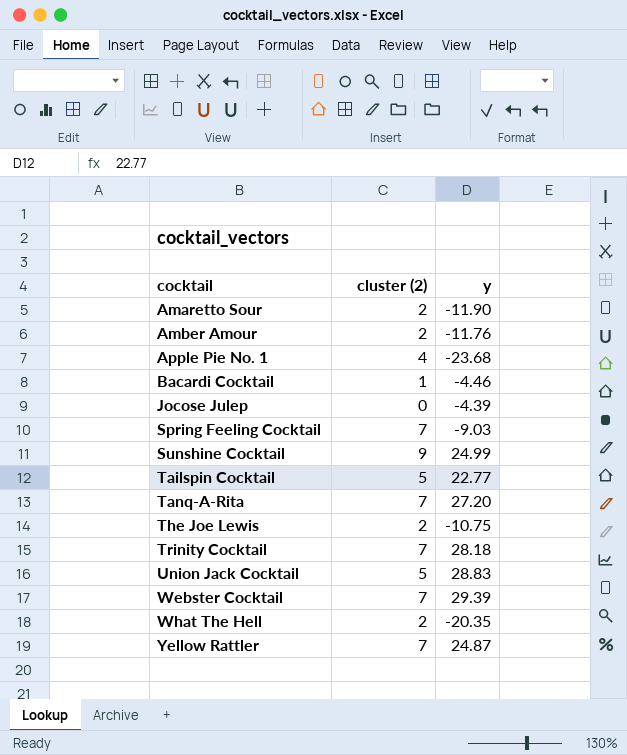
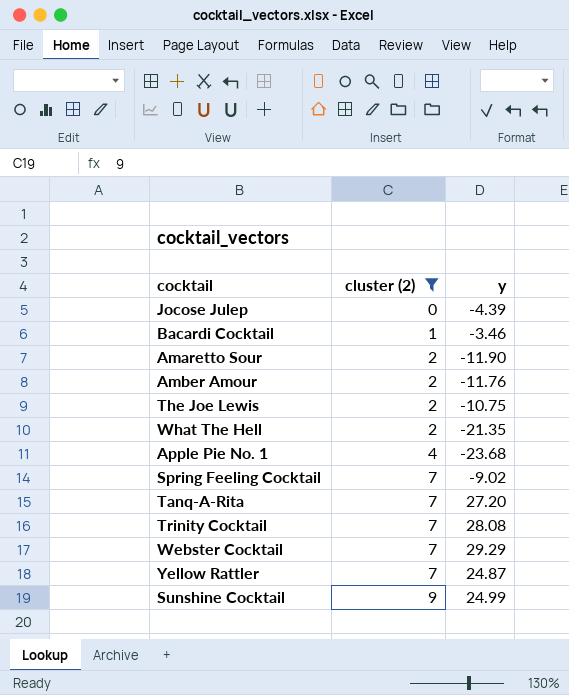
filter: none -> cluster (2) != 5
row order: cocktail ascending -> cluster (2) ascending
Bacardi Cocktail | y: -4.46 -> -3.46
What The Hell | y: -20.35 -> -21.35
Spring Feeling Cocktail | y: -9.03 -> -9.02
Trinity Cocktail | y: 28.18 -> 28.08
Webster Cocktail | y: 29.39 -> 29.29

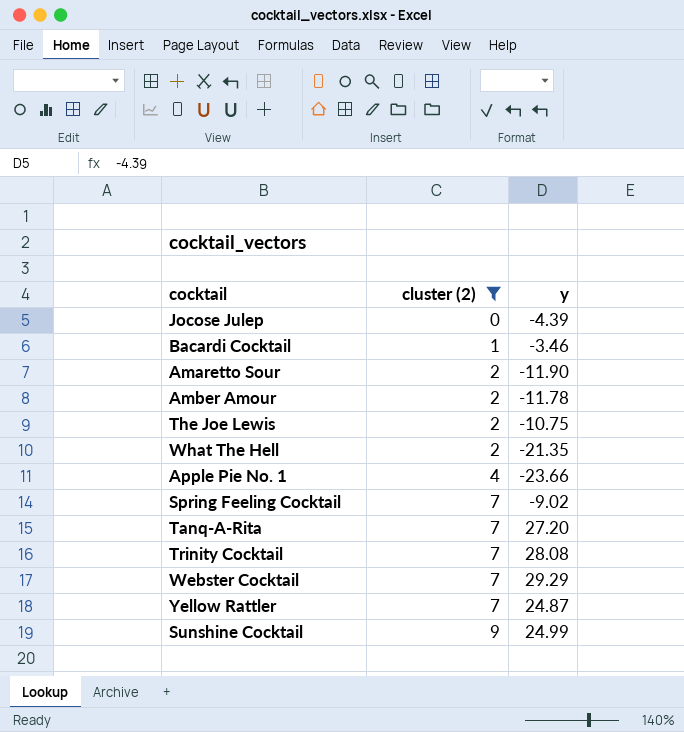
Amber Amour | y: -11.76 -> -11.78
Apple Pie No. 1 | y: -23.68 -> -23.66

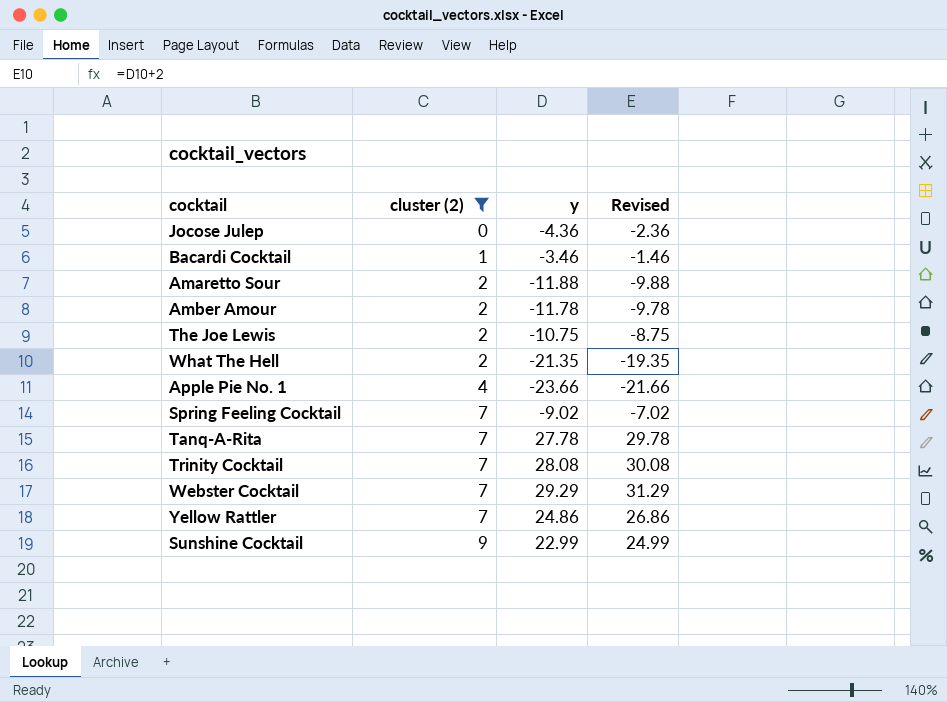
column Revised | formula: none -> [y] + 2
Jocose Julep | y: -4.39 -> -4.36
Amaretto Sour | y: -11.90 -> -11.88
Tanq-A-Rita | y: 27.20 -> 27.78
Yellow Rattler | y: 24.87 -> 24.86
Sunshine Cocktail | y: 24.99 -> 22.99

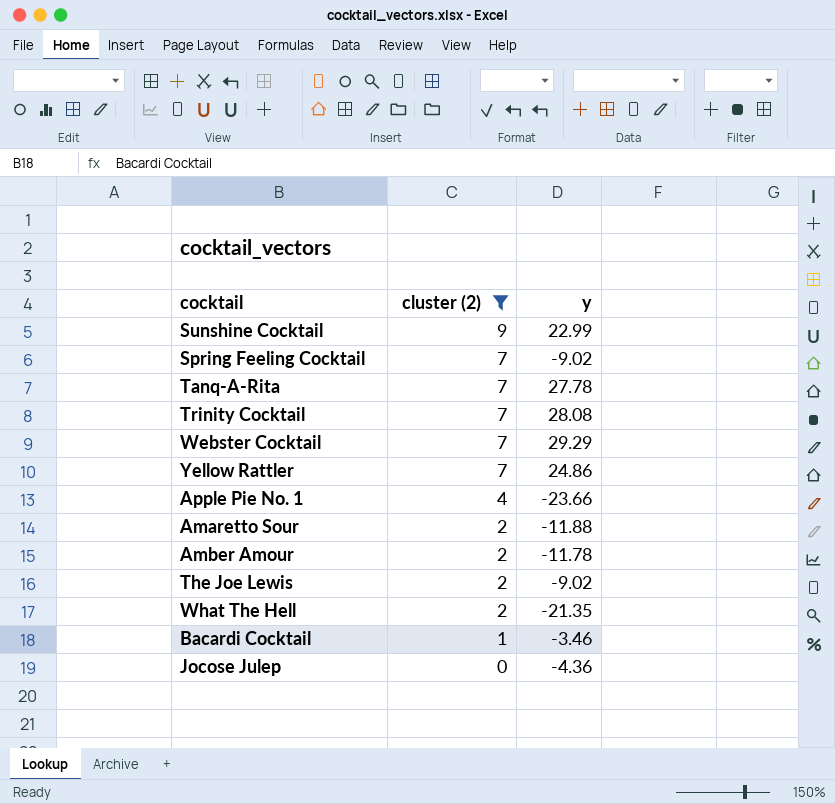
row order: cluster (2) ascending -> cluster (2) descending
column Revised | formula: [y] + 2 -> none
The Joe Lewis | y: -10.75 -> -9.02

